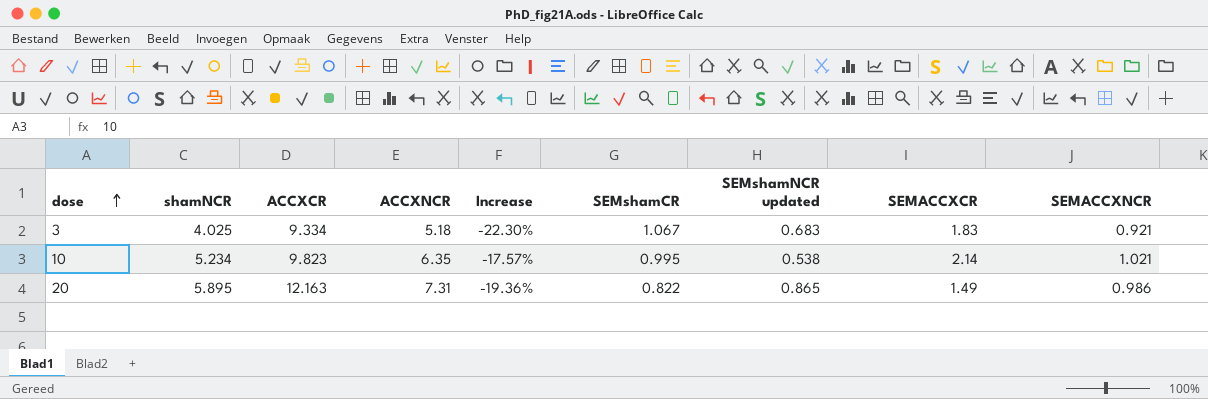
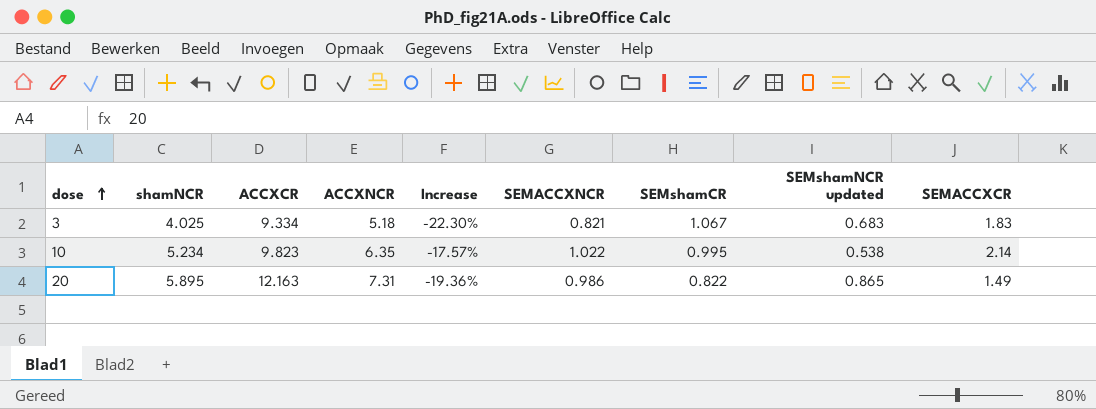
column SEMACCXNCR | position: 9 -> 6
3 | SEMACCXNCR: 0.921 -> 0.821
10 | SEMACCXNCR: 1.021 -> 1.022

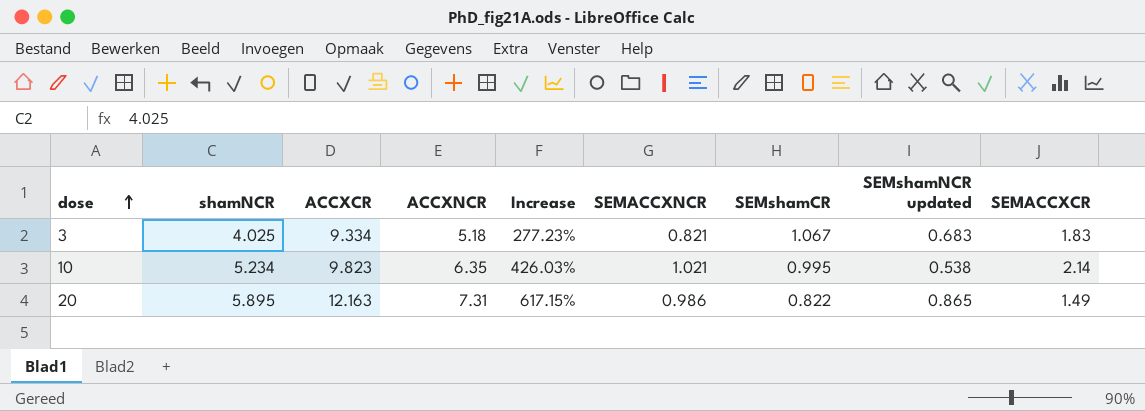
column Increase | formula: ([shamNCR] - [ACCXNCR]) / [ACCXNCR] -> ([shamNCR] - [SEMshamCR]) / [SEMshamCR]
10 | SEMACCXNCR: 1.022 -> 1.021

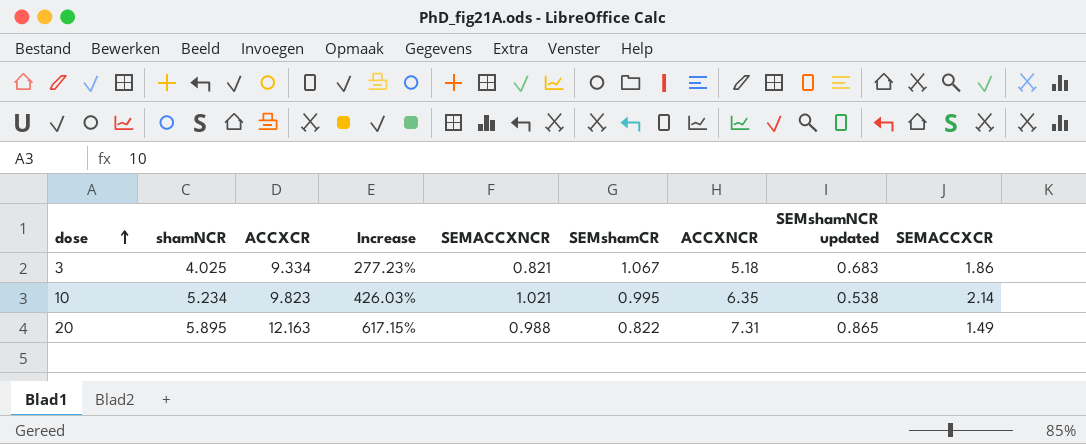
column ACCXNCR | position: 4 -> 7
3 | SEMACCXCR: 1.83 -> 1.86
20 | SEMACCXNCR: 0.986 -> 0.988

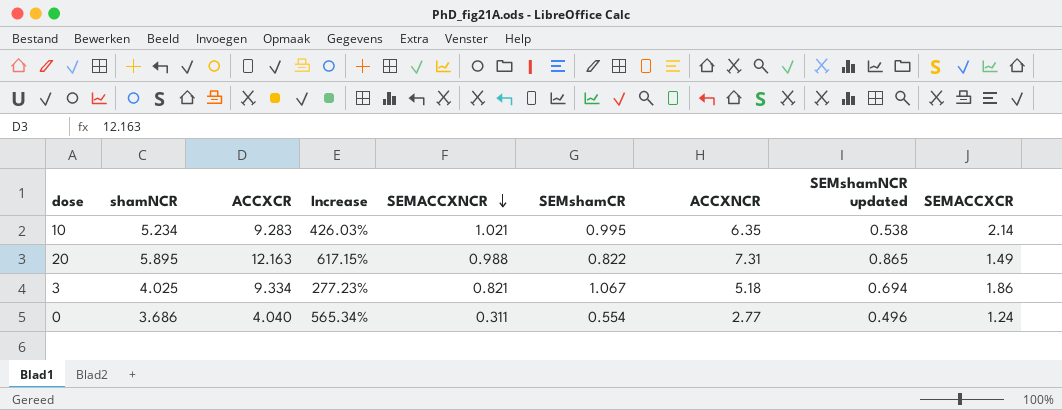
row order: dose ascending -> SEMACCXNCR descending
10 | ACCXCR: 9.823 -> 9.283
3 | SEMshamNCR updated: 0.683 -> 0.694
row 0: none -> 3.686 | 4.040 | 565.34% | 0.311 | 0.554 | 2.77 | 0.496 | 1.24

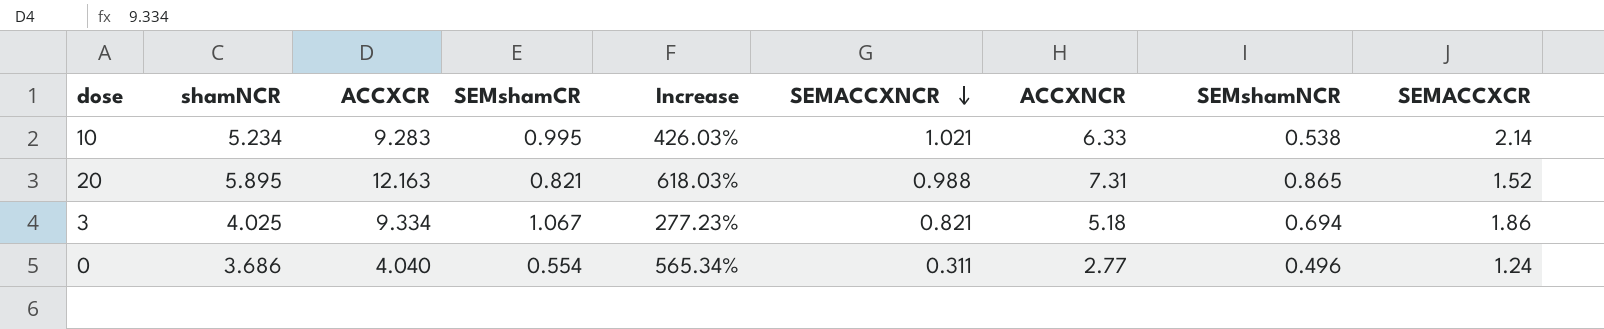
column SEMshamCR | position: 6 -> 4
column name: SEMshamNCR updated -> SEMshamNCR
10 | ACCXNCR: 6.35 -> 6.33
20 | SEMshamCR: 0.822 -> 0.821
20 | Increase: 617.15% -> 618.03%
20 | SEMACCXCR: 1.49 -> 1.52

